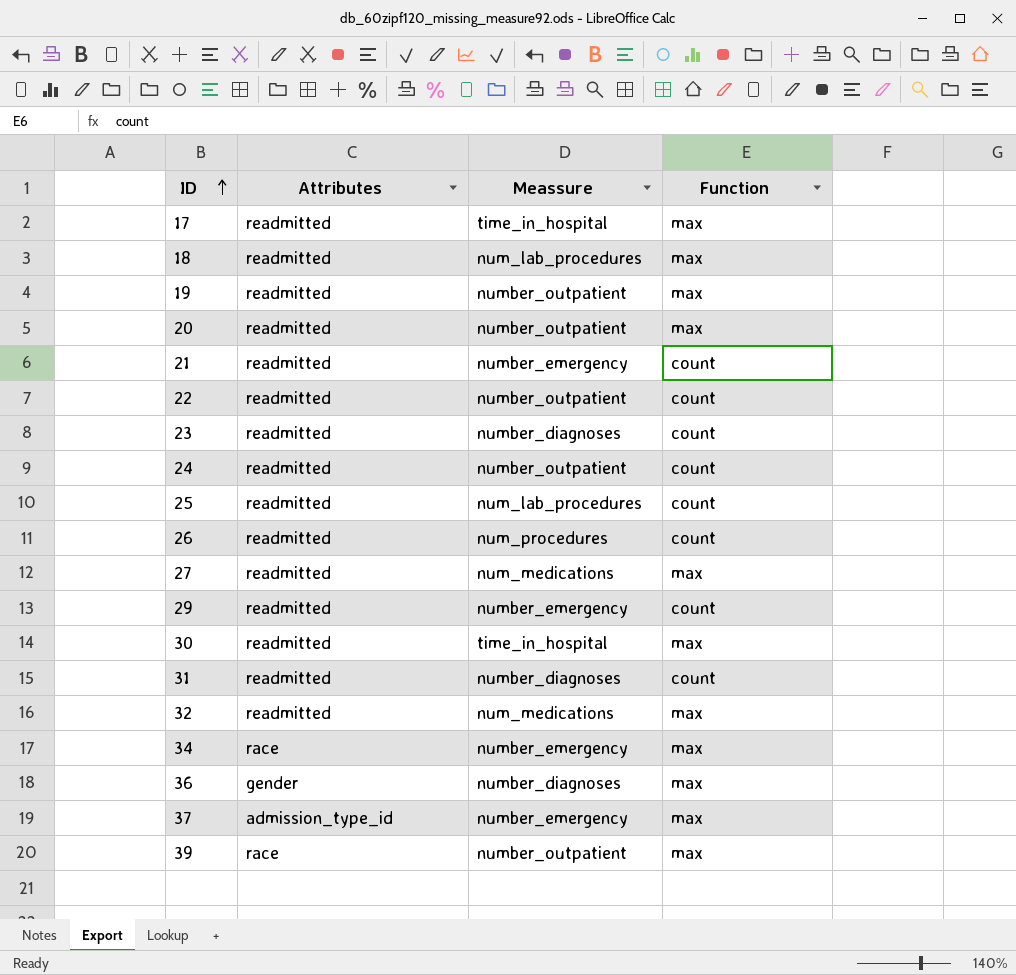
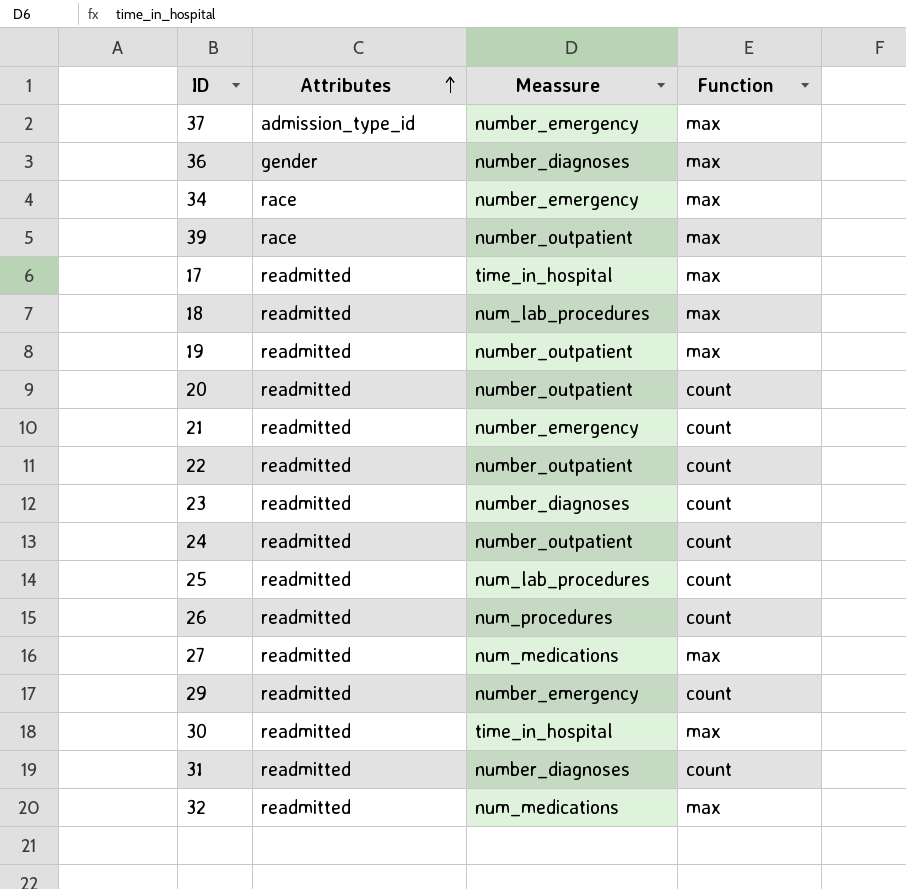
row order: ID ascending -> Attributes ascending
20 | Function: max -> count

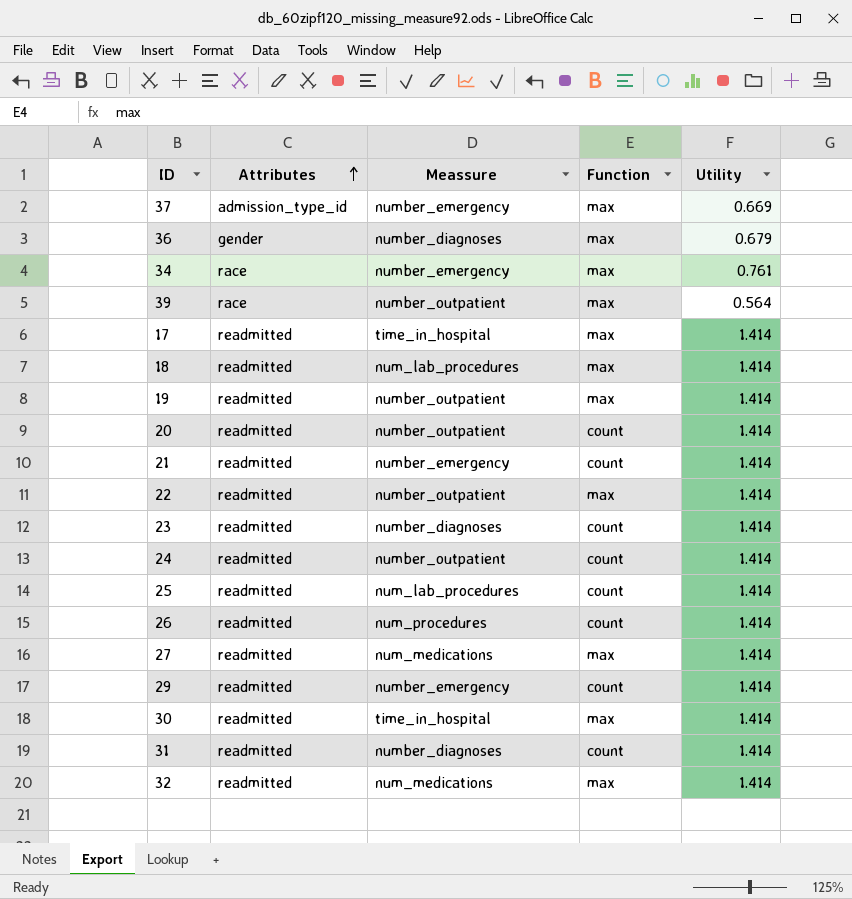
column Utility | position: none -> 5
22 | Function: count -> max

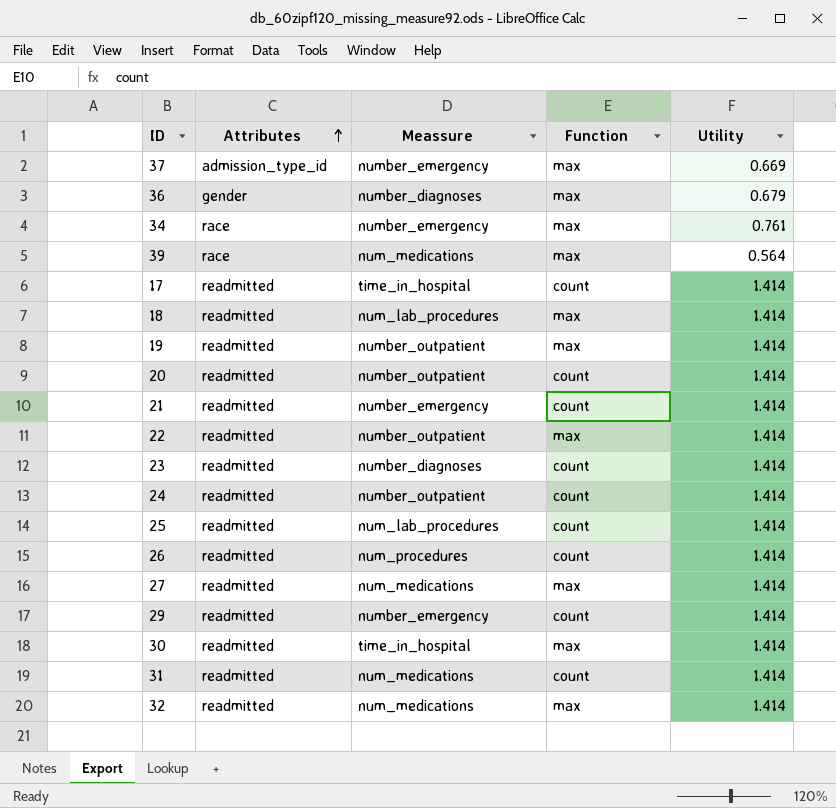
39 | Meassure: number_outpatient -> num_medications
17 | Function: max -> count
31 | Meassure: number_diagnoses -> num_medications

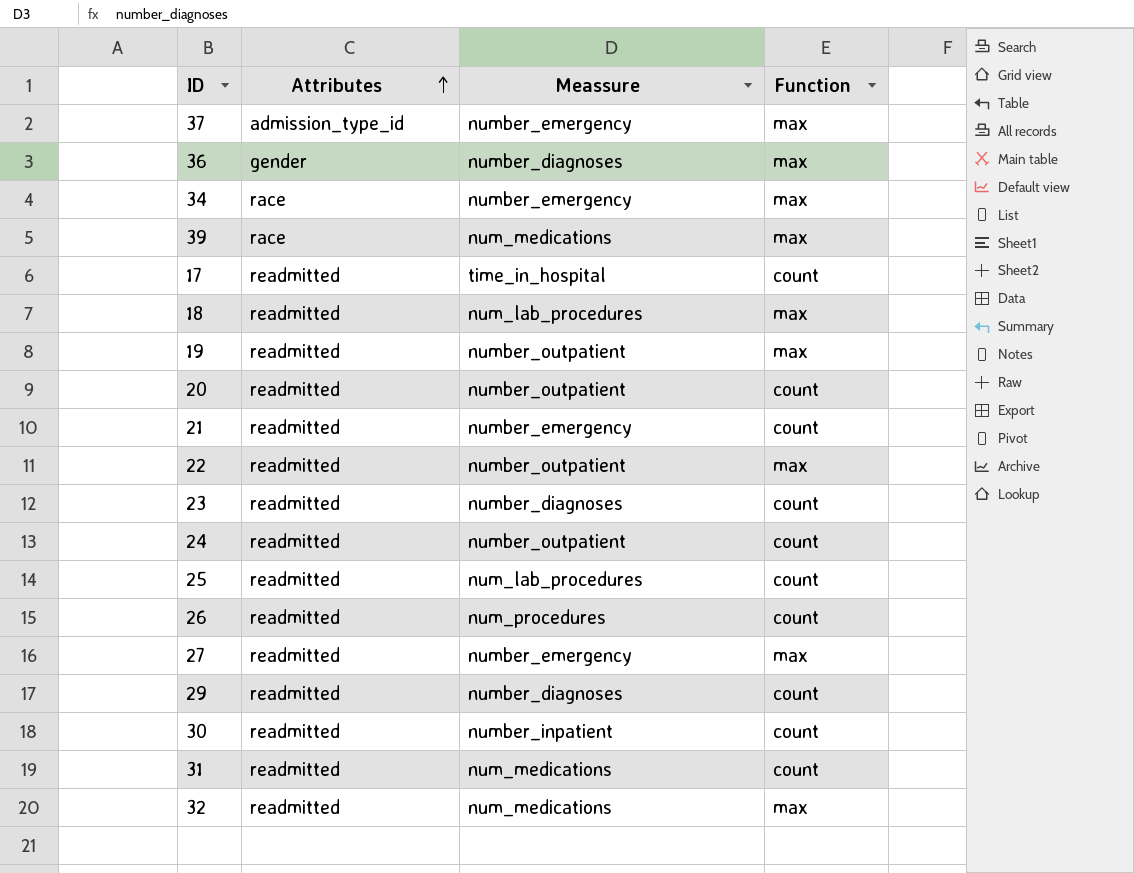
column Utility | position: 5 -> none
27 | Meassure: num_medications -> number_emergency
29 | Meassure: number_emergency -> number_diagnoses
30 | Meassure: time_in_hospital -> number_inpatient
30 | Function: max -> count

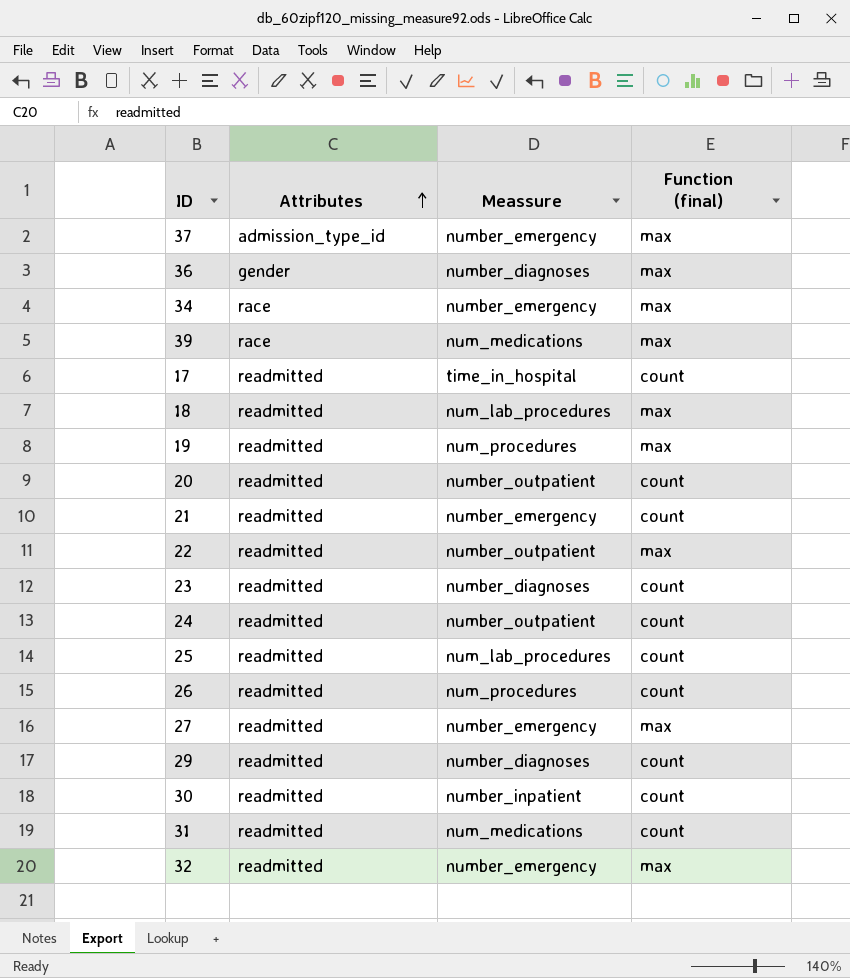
column name: Function -> Function (final)
19 | Meassure: number_outpatient -> num_procedures
32 | Meassure: num_medications -> number_emergency

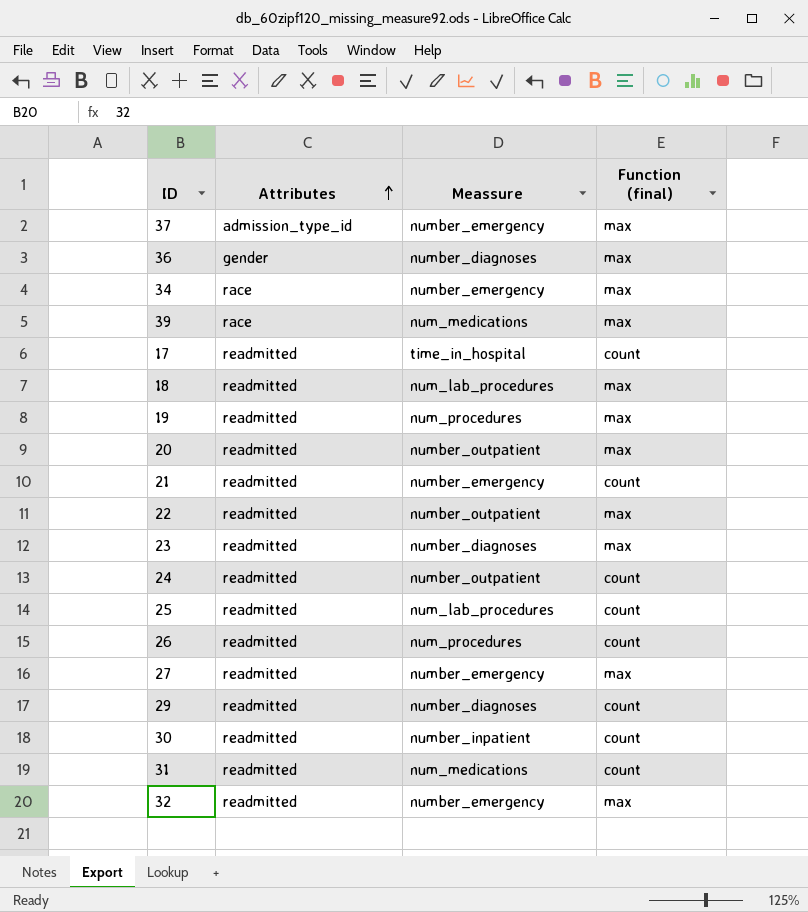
20 | Function (final): count -> max
23 | Function (final): count -> max

